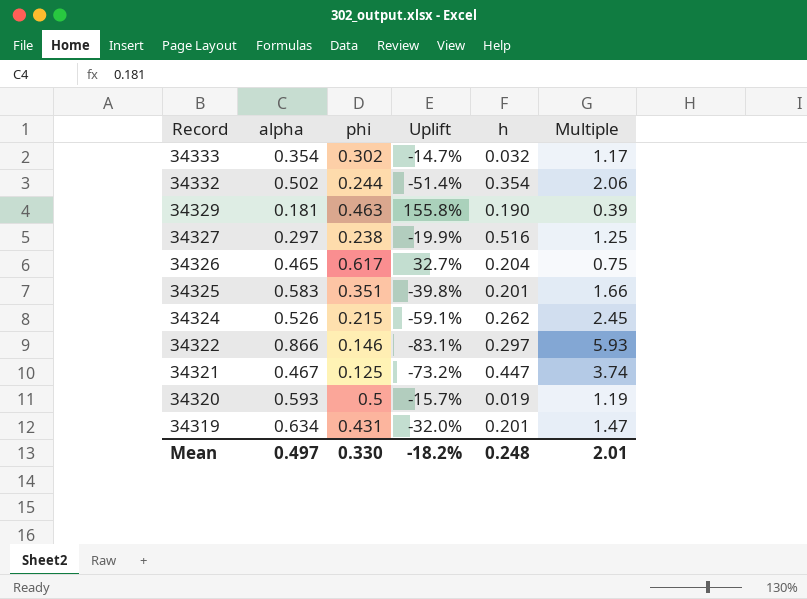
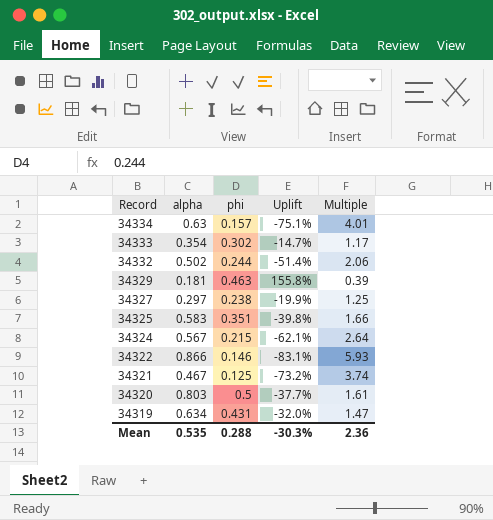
column h | position: 5 -> none
row 34326: 0.465 | 0.617 | 32.7% | 0.204 | 0.75 -> none
row 34334: none -> 0.63 | 0.157 | -75.1% | 4.01
34324 | alpha: 0.526 -> 0.567
34324 | Uplift: -59.1% -> -62.1%
34324 | Multiple: 2.45 -> 2.64
34320 | alpha: 0.593 -> 0.803
34320 | Uplift: -15.7% -> -37.7%
34320 | Multiple: 1.19 -> 1.61
Mean | alpha: 0.497 -> 0.535
Mean | phi: 0.330 -> 0.288
Mean | Uplift: -18.2% -> -30.3%
Mean | Multiple: 2.01 -> 2.36

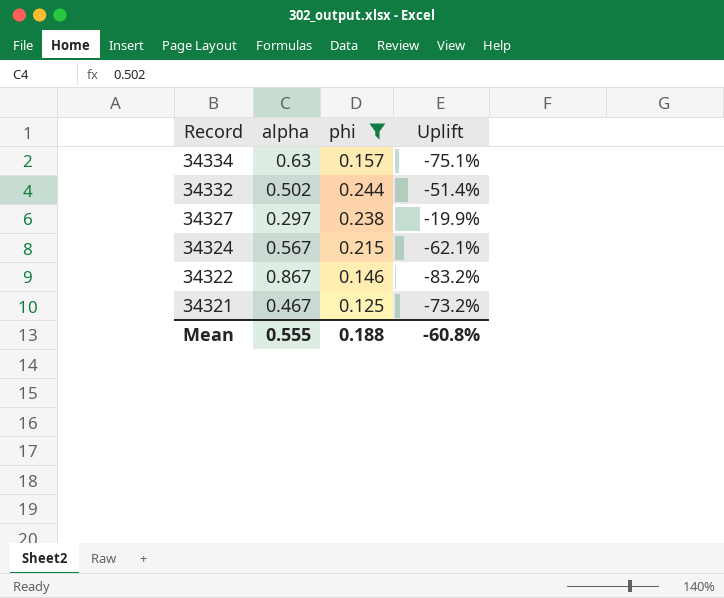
filter: none -> phi <= 0.244
column Multiple | formula: [alpha] / [phi] -> none
34322 | alpha: 0.866 -> 0.867
34322 | Uplift: -83.1% -> -83.2%
Mean | alpha: 0.535 -> 0.555
Mean | phi: 0.288 -> 0.188
Mean | Uplift: -30.3% -> -60.8%

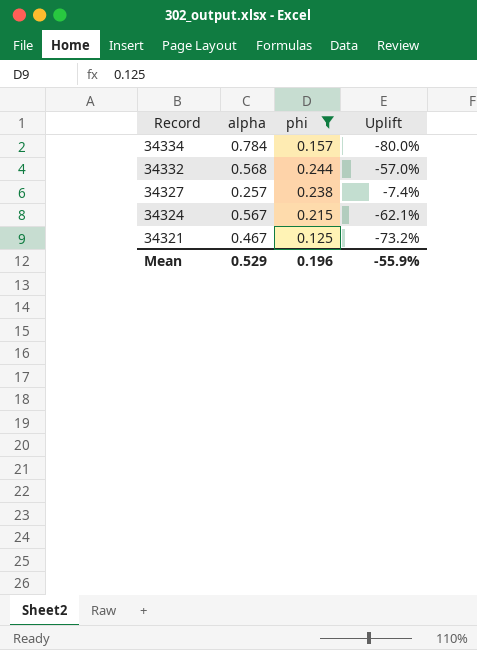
row 34322: 0.867 | 0.146 | -83.2% -> none
34334 | alpha: 0.63 -> 0.784
34334 | Uplift: -75.1% -> -80.0%
34332 | alpha: 0.502 -> 0.568
34332 | Uplift: -51.4% -> -57.0%
34327 | alpha: 0.297 -> 0.257
34327 | Uplift: -19.9% -> -7.4%
Mean | alpha: 0.555 -> 0.529
Mean | phi: 0.188 -> 0.196
Mean | Uplift: -60.8% -> -55.9%

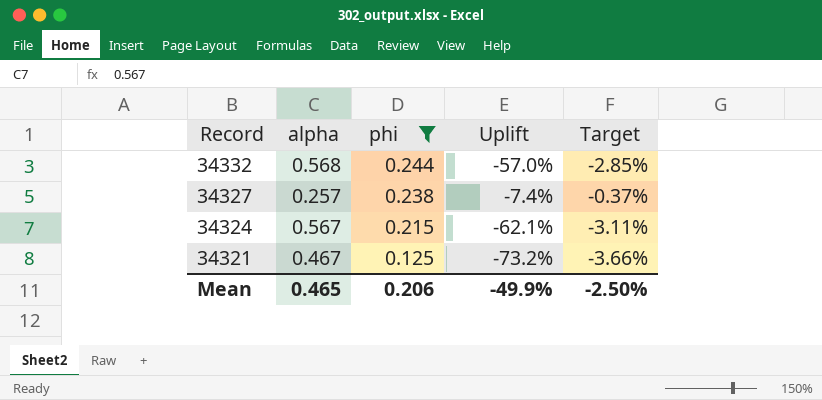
column Target | formula: none -> [Uplift] * 0.05
row 34334: 0.784 | 0.157 | -80.0% -> none
Mean | alpha: 0.529 -> 0.465
Mean | phi: 0.196 -> 0.206
Mean | Uplift: -55.9% -> -49.9%

